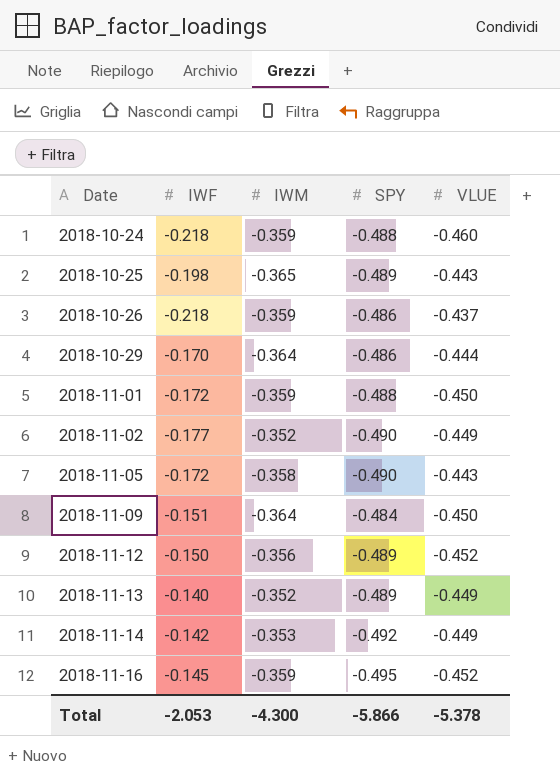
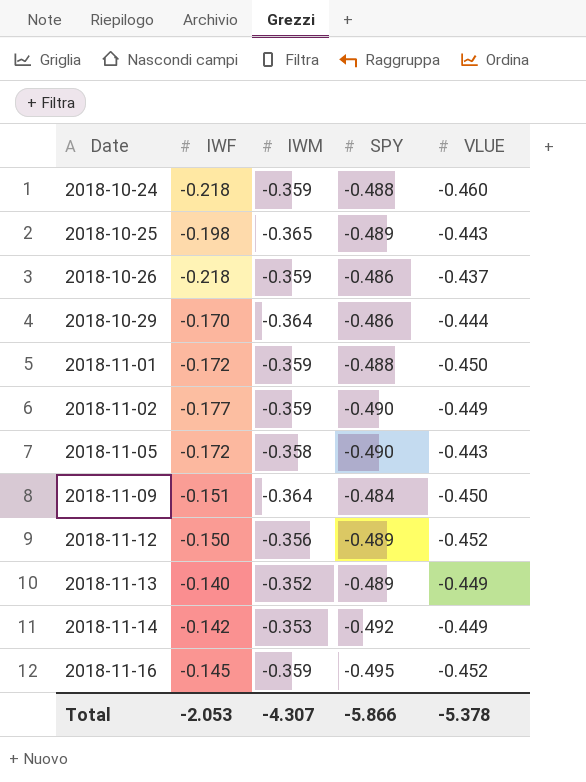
2018-11-02 | IWM: -0.352 -> -0.359
Total | IWM: -4.300 -> -4.307

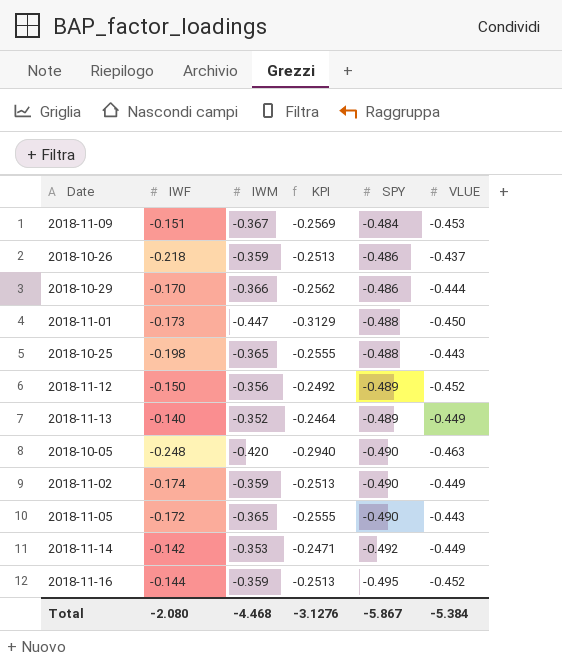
row order: Date ascending -> SPY descending
column KPI | formula: none -> [IWM] * 0.7
row 2018-10-24: -0.218 | -0.359 | -0.488 | -0.460 -> none
2018-11-09 | IWM: -0.364 -> -0.367
2018-11-09 | VLUE: -0.450 -> -0.453
2018-10-29 | IWM: -0.364 -> -0.366
2018-11-01 | IWF: -0.172 -> -0.173
2018-11-01 | IWM: -0.359 -> -0.447
2018-10-25 | SPY: -0.489 -> -0.488
row 2018-10-05: none -> -0.248 | -0.420 | -0.2940 | -0.490 | -0.463
2018-11-02 | IWF: -0.177 -> -0.174
2018-11-05 | IWM: -0.358 -> -0.365
2018-11-16 | IWF: -0.145 -> -0.144
Total | IWF: -2.053 -> -2.080
Total | IWM: -4.307 -> -4.468
Total | SPY: -5.866 -> -5.867
Total | VLUE: -5.378 -> -5.384

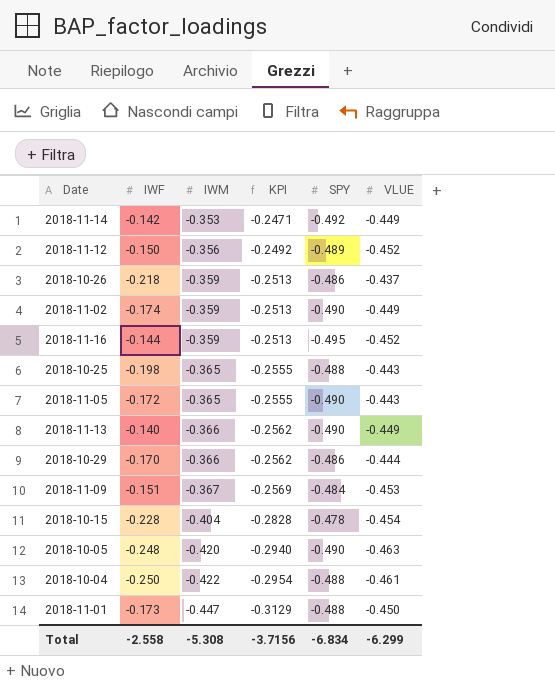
row order: SPY descending -> IWM descending
2018-11-13 | IWM: -0.352 -> -0.366
2018-11-13 | KPI: -0.2464 -> -0.2562
2018-11-13 | SPY: -0.489 -> -0.490
row 2018-10-15: none -> -0.228 | -0.404 | -0.2828 | -0.478 | -0.454
row 2018-10-04: none -> -0.250 | -0.422 | -0.2954 | -0.488 | -0.461
Total | IWF: -2.080 -> -2.558
Total | IWM: -4.468 -> -5.308
Total | KPI: -3.1276 -> -3.7156
Total | SPY: -5.867 -> -6.834
Total | VLUE: -5.384 -> -6.299

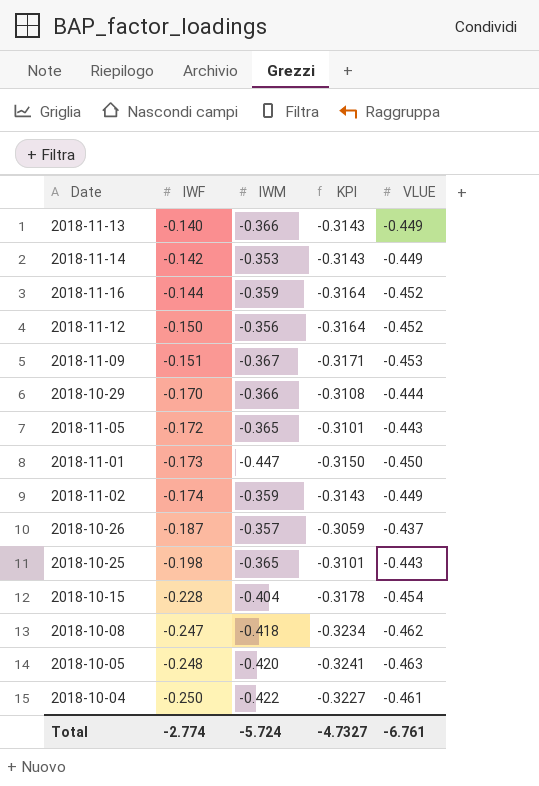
row order: IWM descending -> IWF descending
column SPY | position: 5 -> none
column KPI | formula: [IWM] * 0.7 -> [VLUE] * 0.7
2018-10-26 | IWF: -0.218 -> -0.187
2018-10-26 | IWM: -0.359 -> -0.357
row 2018-10-08: none -> -0.247 | -0.418 | -0.3234 | -0.462
Total | IWF: -2.558 -> -2.774
Total | IWM: -5.308 -> -5.724
Total | KPI: -3.7156 -> -4.7327
Total | VLUE: -6.299 -> -6.761

